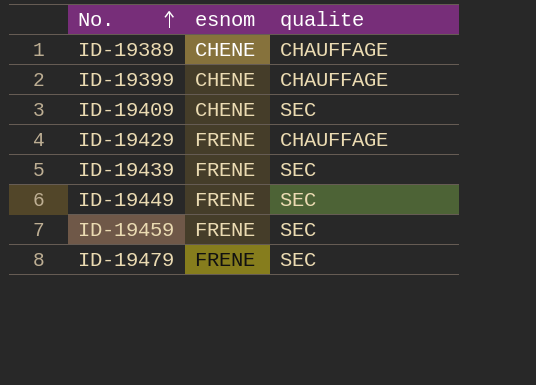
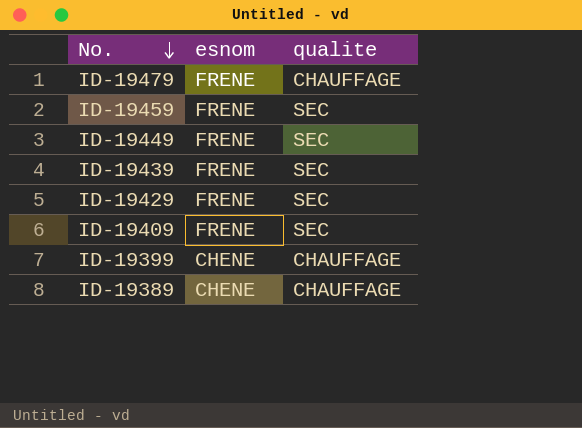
row order: No. ascending -> No. descending
ID-19479 | qualite: SEC -> CHAUFFAGE
ID-19429 | qualite: CHAUFFAGE -> SEC
ID-19409 | esnom: CHENE -> FRENE

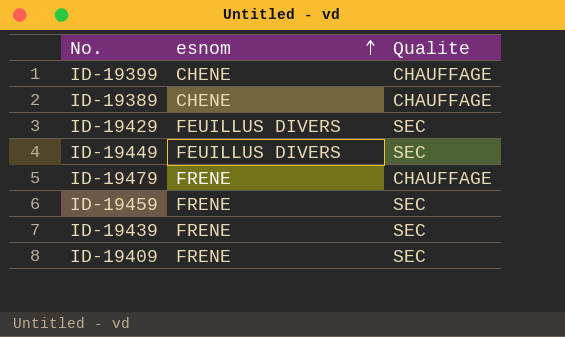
row order: No. descending -> esnom ascending
column name: qualite -> Qualite
ID-19429 | esnom: FRENE -> FEUILLUS DIVERS
ID-19449 | esnom: FRENE -> FEUILLUS DIVERS

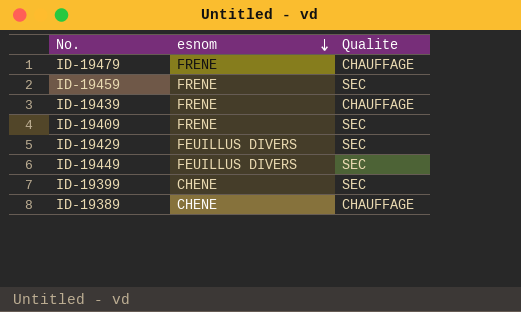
row order: esnom ascending -> esnom descending
ID-19439 | Qualite: SEC -> CHAUFFAGE
ID-19399 | Qualite: CHAUFFAGE -> SEC

